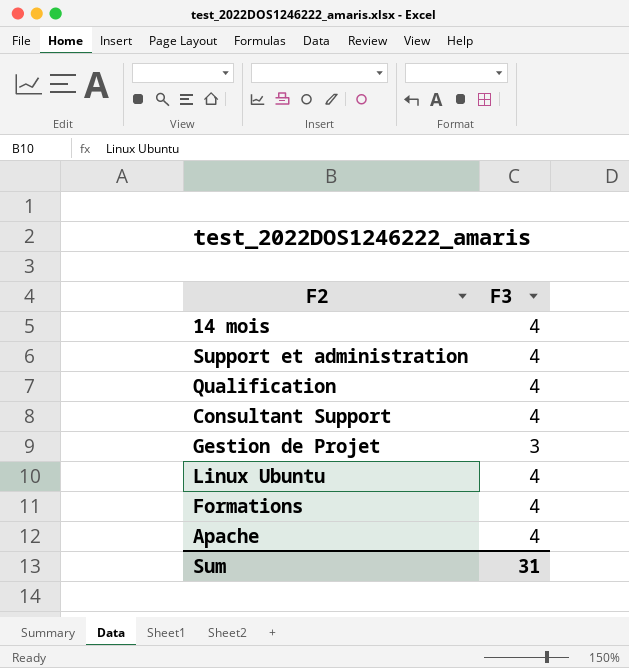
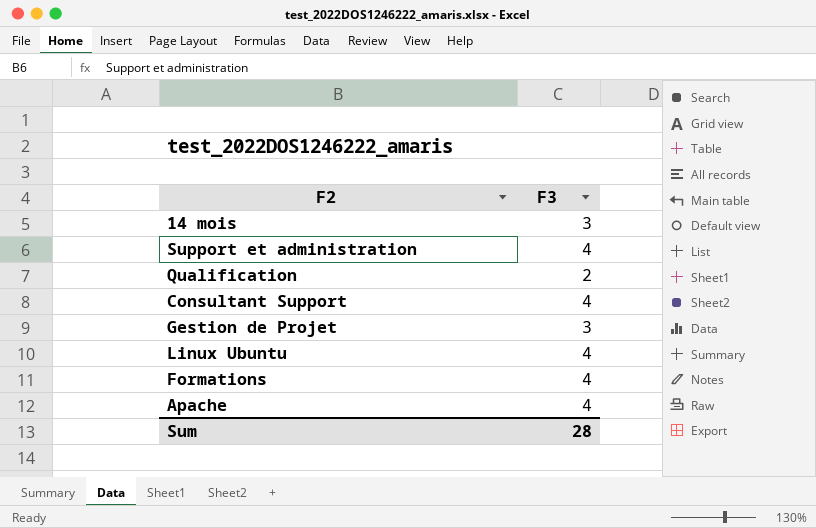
14 mois | F3: 4 -> 3
Qualification | F3: 4 -> 2
Sum | F3: 31 -> 28

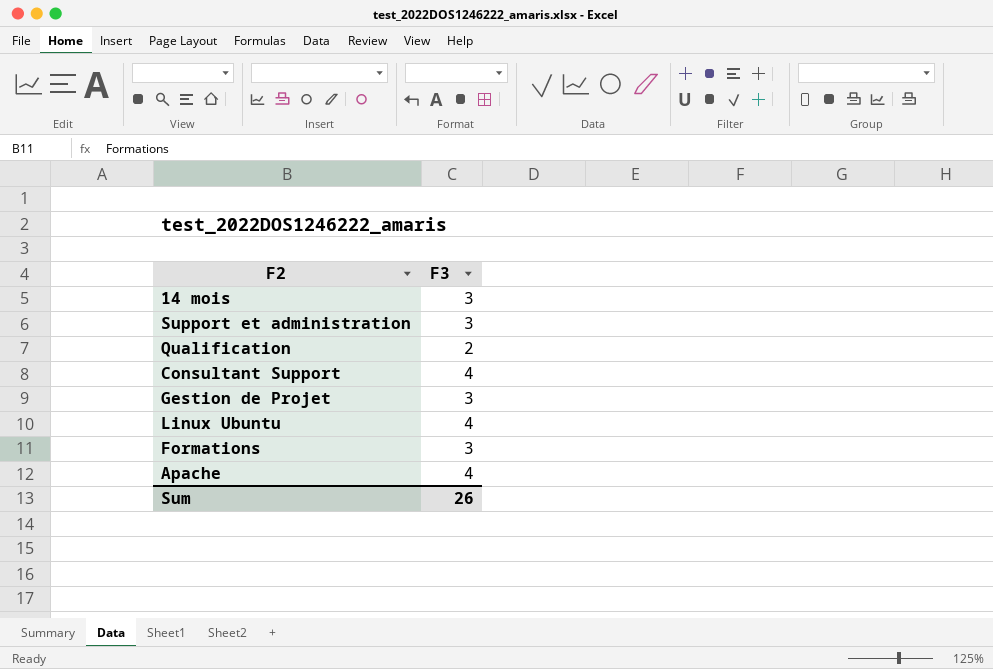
Support et administration | F3: 4 -> 3
Formations | F3: 4 -> 3
Sum | F3: 28 -> 26

